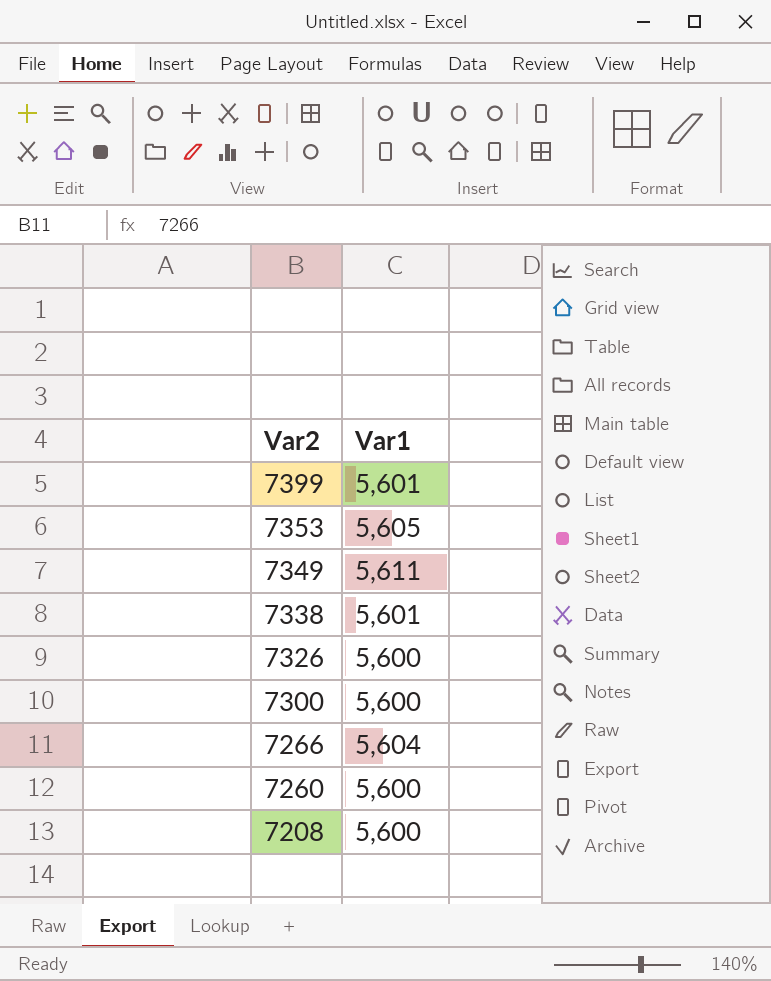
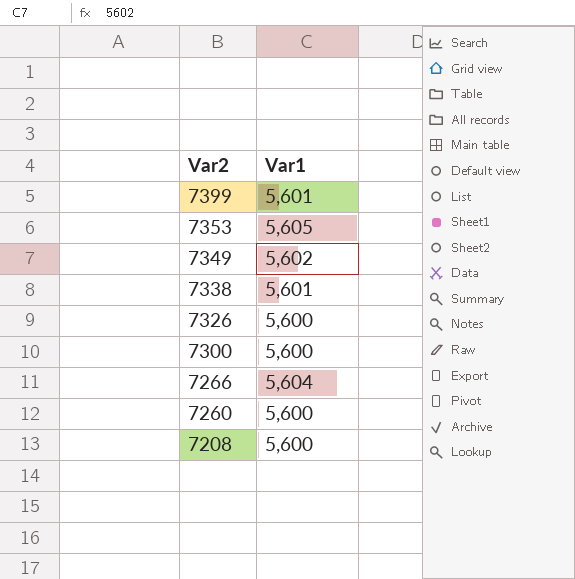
7349 | Var1: 5,611 -> 5,602

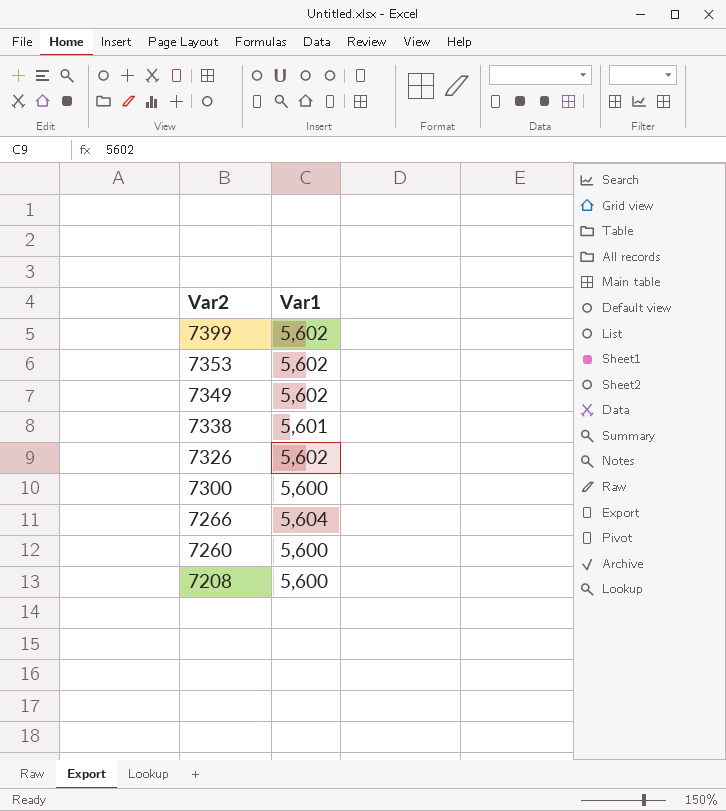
7399 | Var1: 5,601 -> 5,602
7353 | Var1: 5,605 -> 5,602
7326 | Var1: 5,600 -> 5,602

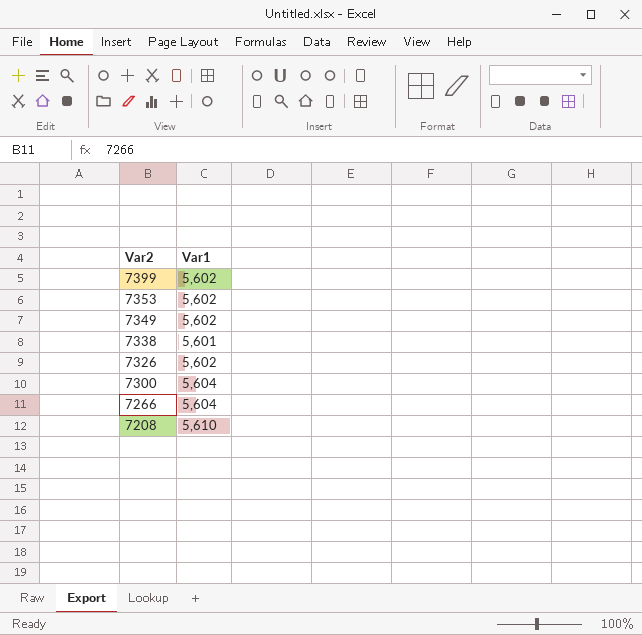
row 7260: 5,600 -> none
7300 | Var1: 5,600 -> 5,604
7208 | Var1: 5,600 -> 5,610

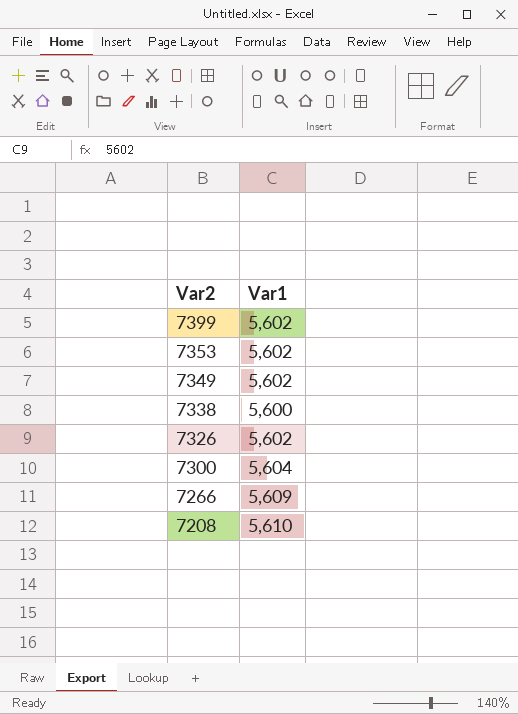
7338 | Var1: 5,601 -> 5,600
7266 | Var1: 5,604 -> 5,609

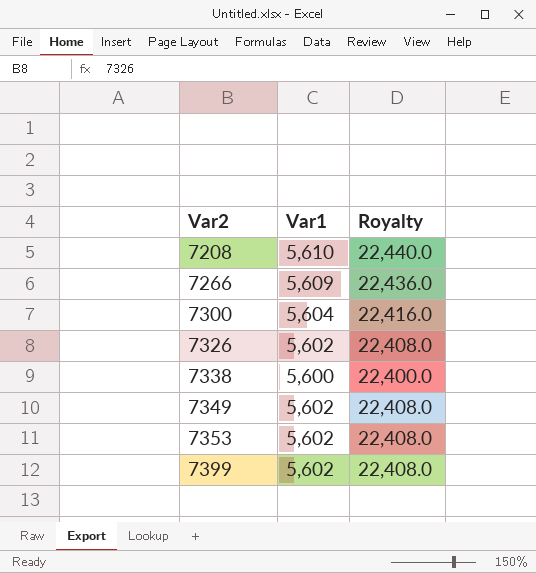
row order: Var2 descending -> Var2 ascending
column Royalty | formula: none -> [Var1] * 4

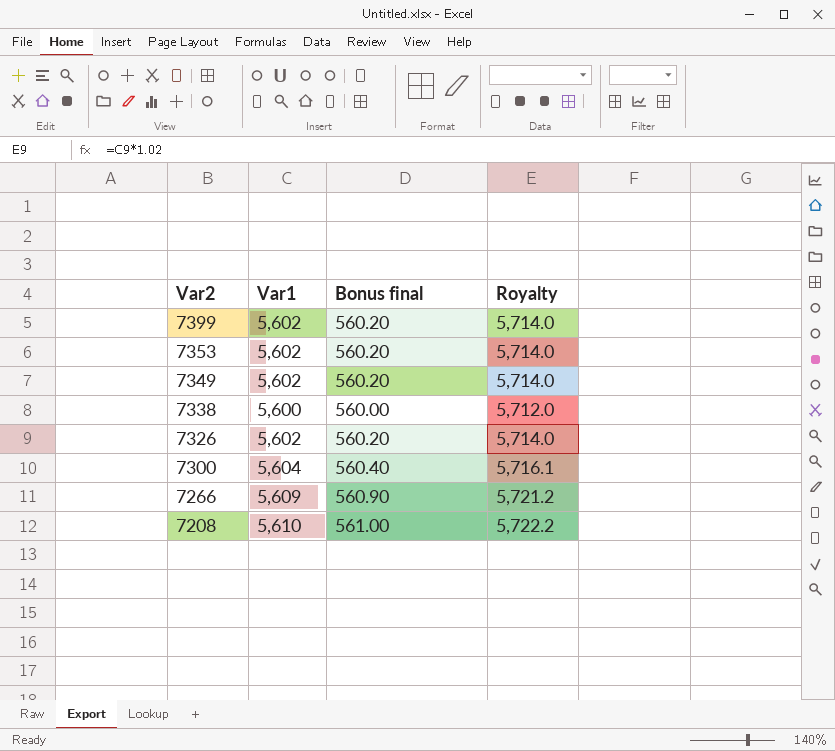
row order: Var2 ascending -> Var2 descending
column Bonus final | formula: none -> [Var1] * 0.1
column Royalty | formula: [Var1] * 4 -> [Var1] * 1.02

